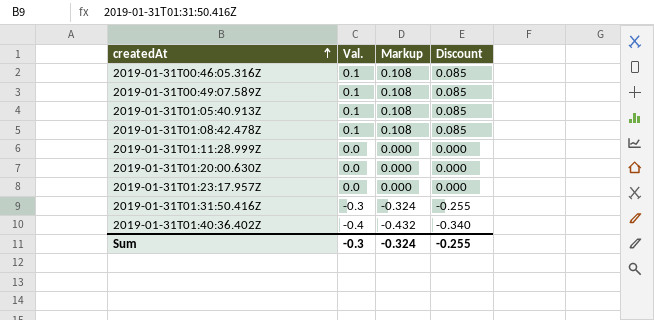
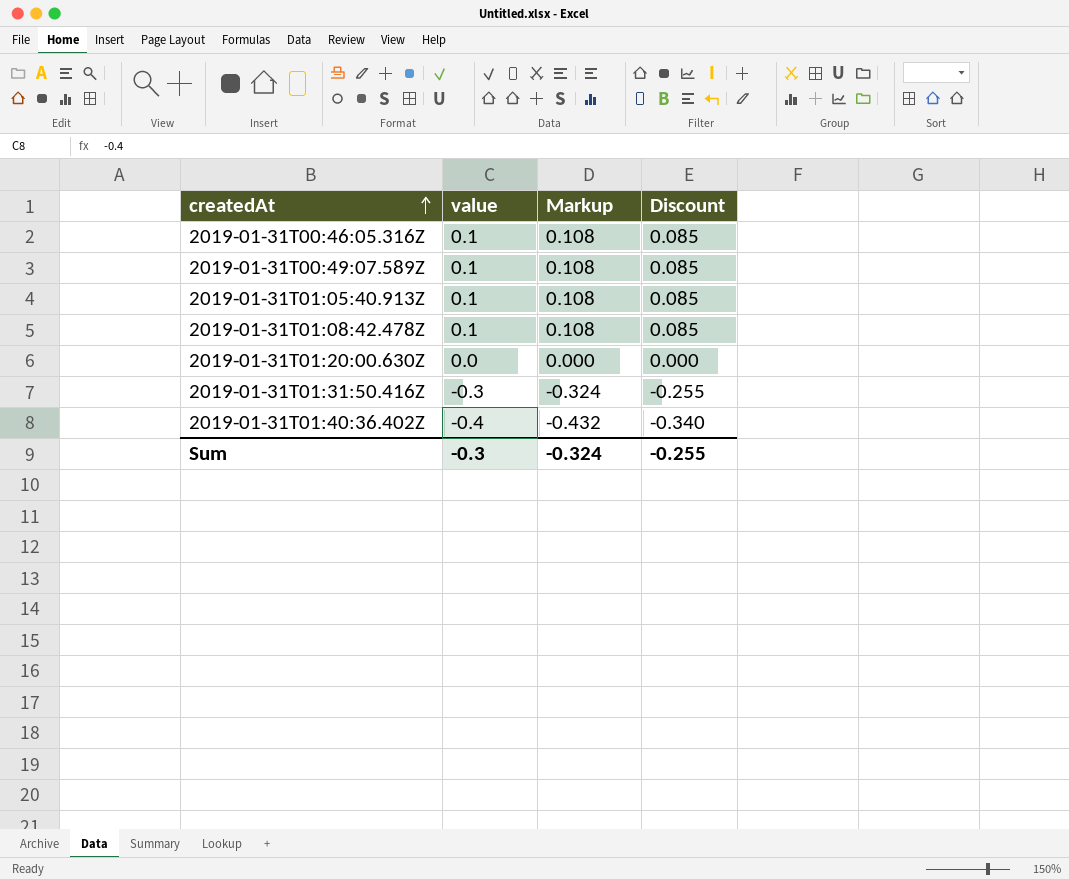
column name: Val. -> value
row 2019-01-31T01:11:28.999Z: 0.0 | 0.000 | 0.000 -> none
row 2019-01-31T01:23:17.957Z: 0.0 | 0.000 | 0.000 -> none

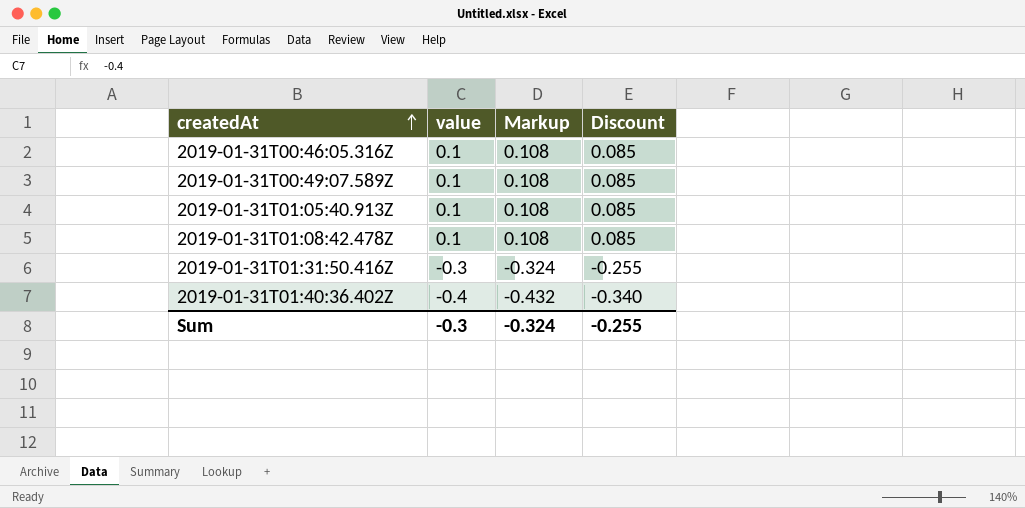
row 2019-01-31T01:20:00.630Z: 0.0 | 0.000 | 0.000 -> none

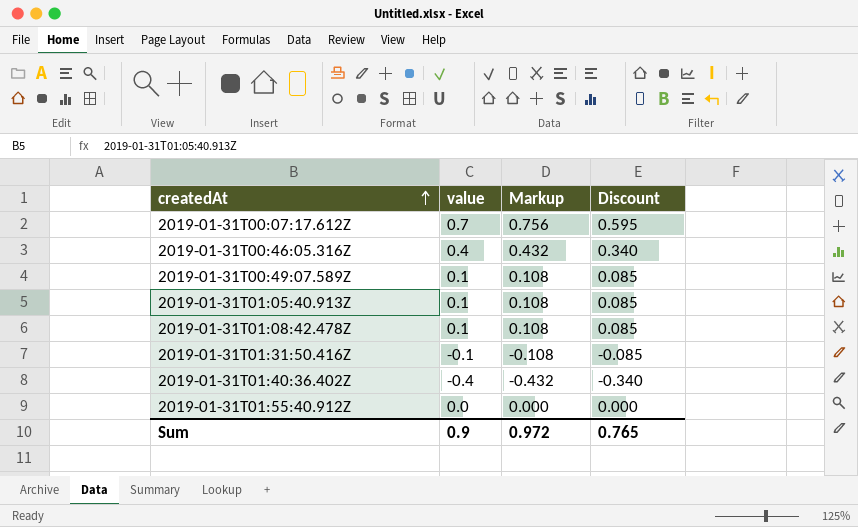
row 2019-01-31T00:07:17.612Z: none -> 0.7 | 0.756 | 0.595
2019-01-31T00:46:05.316Z | value: 0.1 -> 0.4
2019-01-31T00:46:05.316Z | Markup: 0.108 -> 0.432
2019-01-31T00:46:05.316Z | Discount: 0.085 -> 0.340
2019-01-31T01:31:50.416Z | value: -0.3 -> -0.1
2019-01-31T01:31:50.416Z | Markup: -0.324 -> -0.108
2019-01-31T01:31:50.416Z | Discount: -0.255 -> -0.085
row 2019-01-31T01:55:40.912Z: none -> 0.0 | 0.000 | 0.000
Sum | value: -0.3 -> 0.9
Sum | Markup: -0.324 -> 0.972
Sum | Discount: -0.255 -> 0.765

